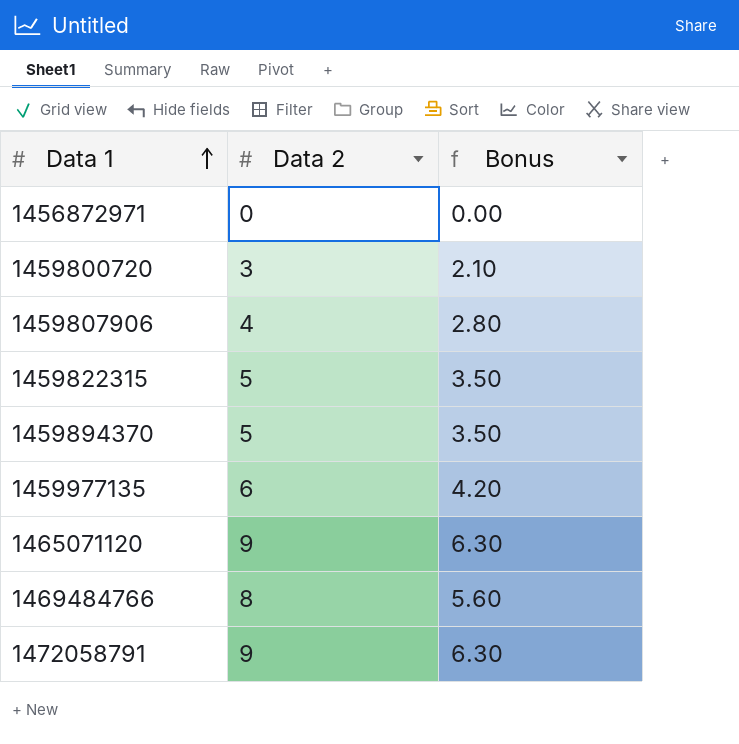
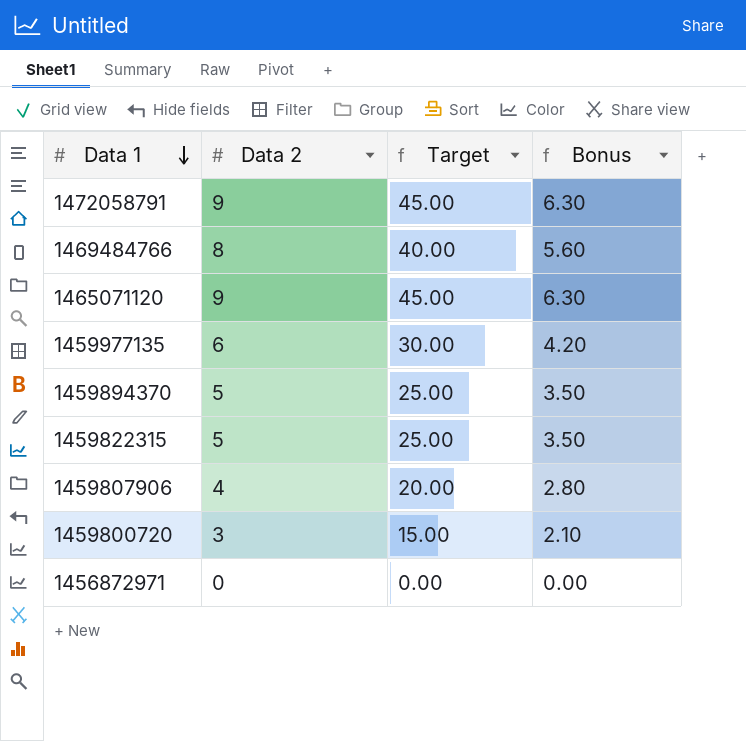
row order: Data 1 ascending -> Data 1 descending
column Target | formula: none -> [Data 2] * 5

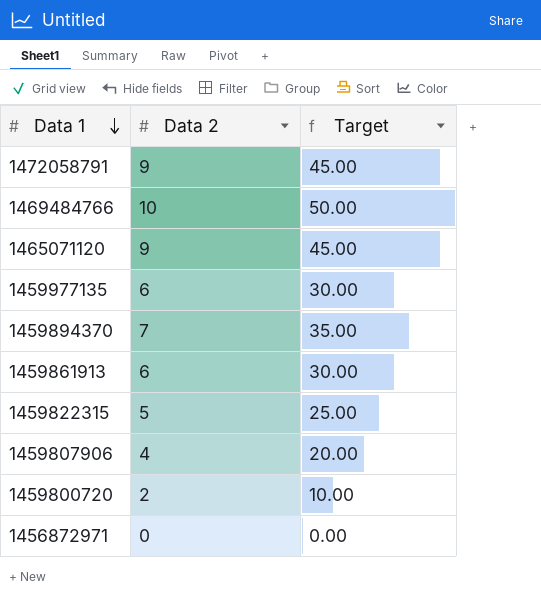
column Bonus | formula: [Data 2] * 0.7 -> none
1469484766 | Data 2: 8 -> 10
1469484766 | Target: 40.00 -> 50.00
1459894370 | Data 2: 5 -> 7
1459894370 | Target: 25.00 -> 35.00
row 1459861913: none -> 6 | 30.00
1459800720 | Data 2: 3 -> 2
1459800720 | Target: 15.00 -> 10.00

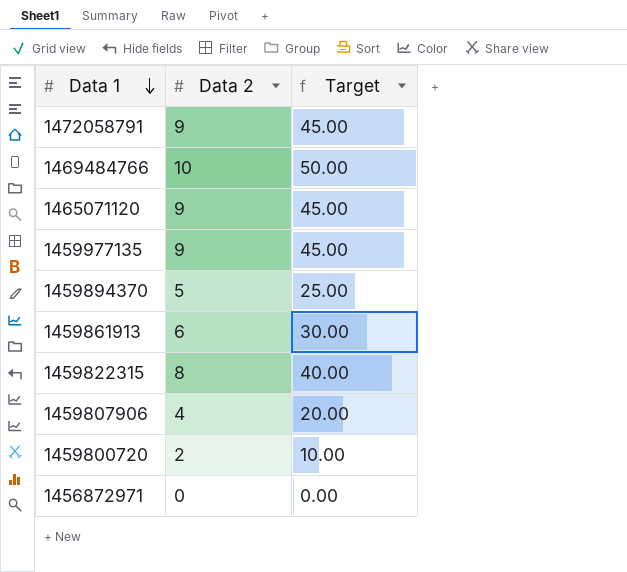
1459977135 | Data 2: 6 -> 9
1459977135 | Target: 30.00 -> 45.00
1459894370 | Data 2: 7 -> 5
1459894370 | Target: 35.00 -> 25.00
1459822315 | Data 2: 5 -> 8
1459822315 | Target: 25.00 -> 40.00

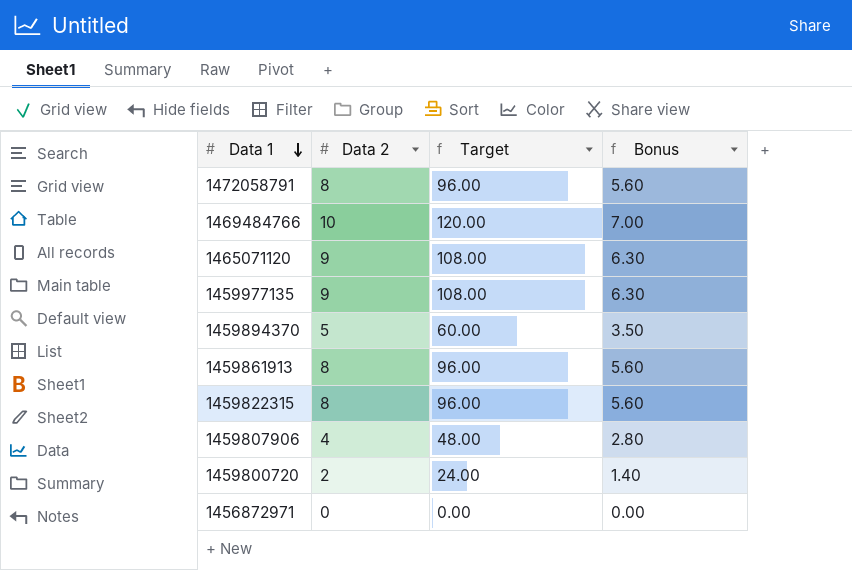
column Target | formula: [Data 2] * 5 -> [Data 2] * 12
column Bonus | formula: none -> [Data 2] * 0.7
1472058791 | Data 2: 9 -> 8
1459861913 | Data 2: 6 -> 8

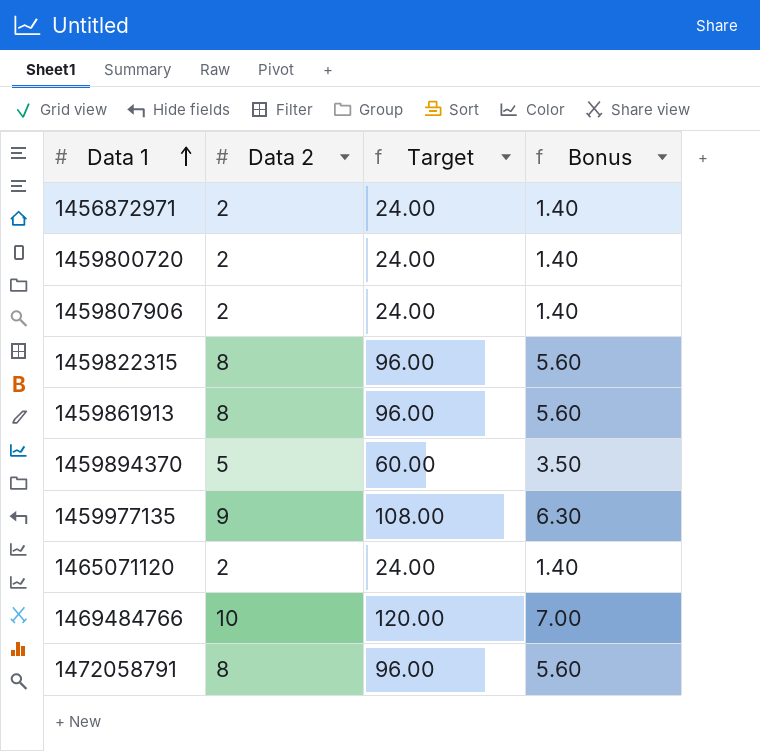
row order: Data 1 descending -> Data 1 ascending
1456872971 | Data 2: 0 -> 2
1456872971 | Target: 0.00 -> 24.00
1456872971 | Bonus: 0.00 -> 1.40
1459807906 | Data 2: 4 -> 2
1459807906 | Target: 48.00 -> 24.00
1459807906 | Bonus: 2.80 -> 1.40
1465071120 | Data 2: 9 -> 2
1465071120 | Target: 108.00 -> 24.00
1465071120 | Bonus: 6.30 -> 1.40

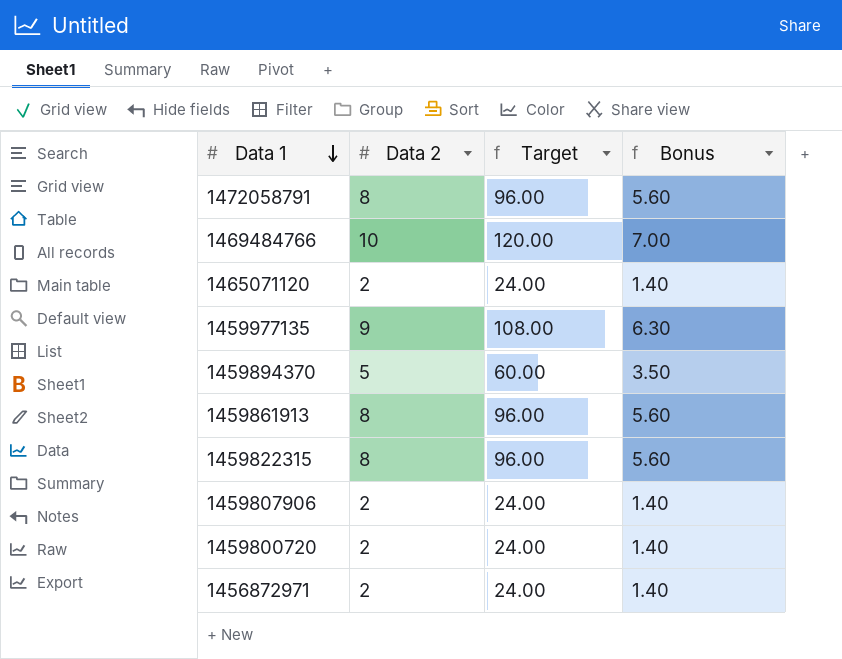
row order: Data 1 ascending -> Data 1 descending

